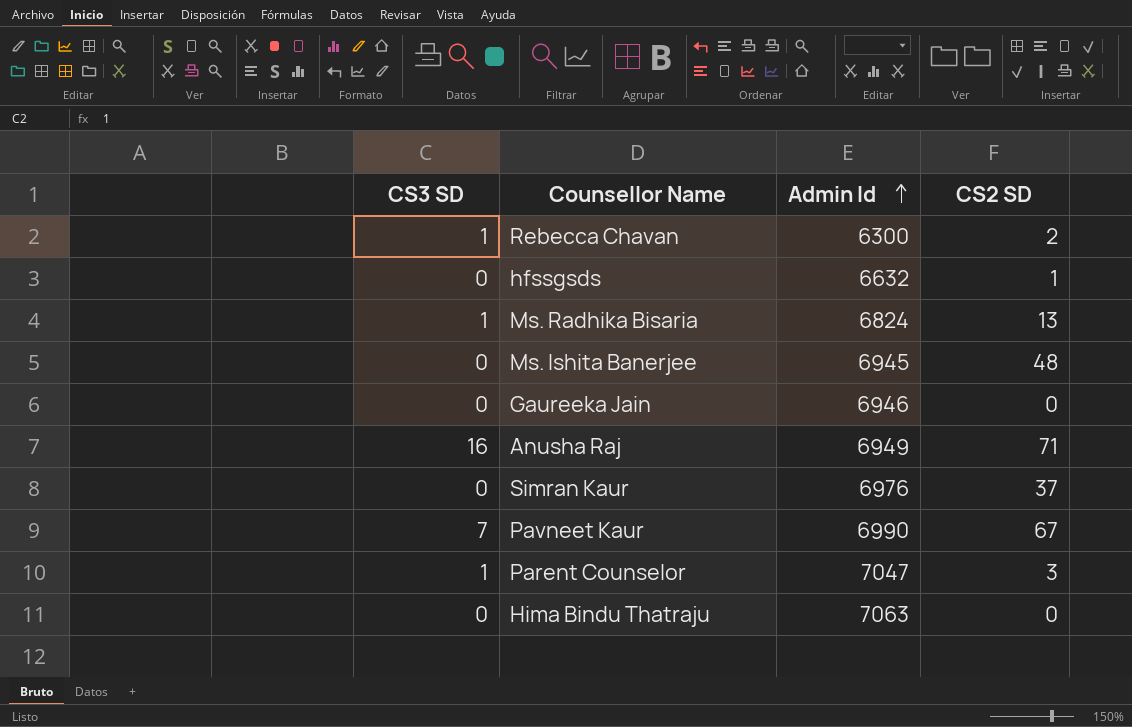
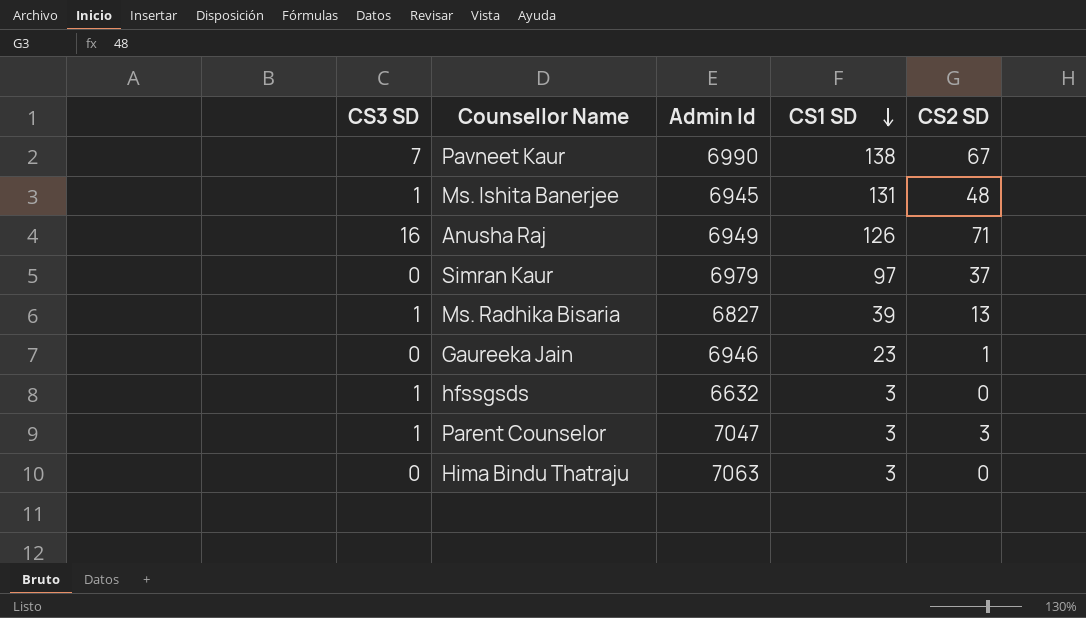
row order: Admin Id ascending -> CS1 SD descending
column CS1 SD | position: none -> 4
row Rebecca Chavan: 1 | 6300 | 2 -> none
Ms. Ishita Banerjee | CS3 SD: 0 -> 1
Simran Kaur | Admin Id: 6976 -> 6979
Ms. Radhika Bisaria | Admin Id: 6824 -> 6827
Gaureeka Jain | CS2 SD: 0 -> 1
hfssgsds | CS3 SD: 0 -> 1
hfssgsds | CS2 SD: 1 -> 0

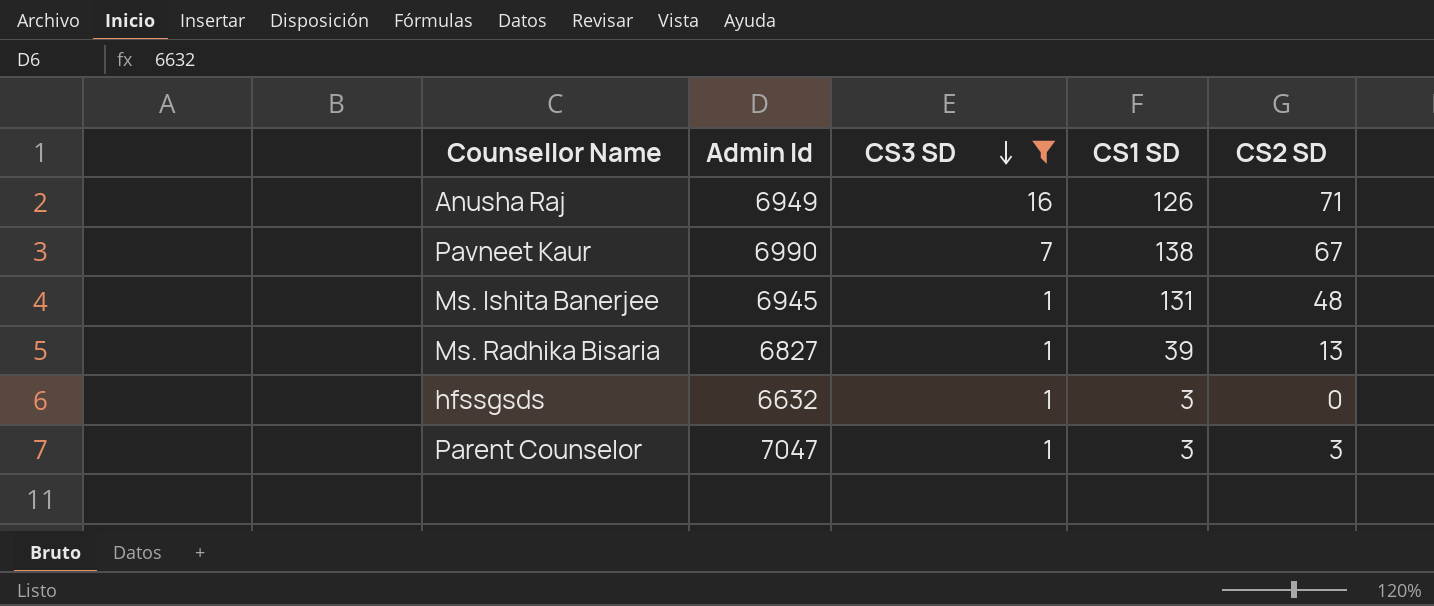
filter: none -> CS3 SD != 0
row order: CS1 SD descending -> CS3 SD descending
column CS3 SD | position: 1 -> 3

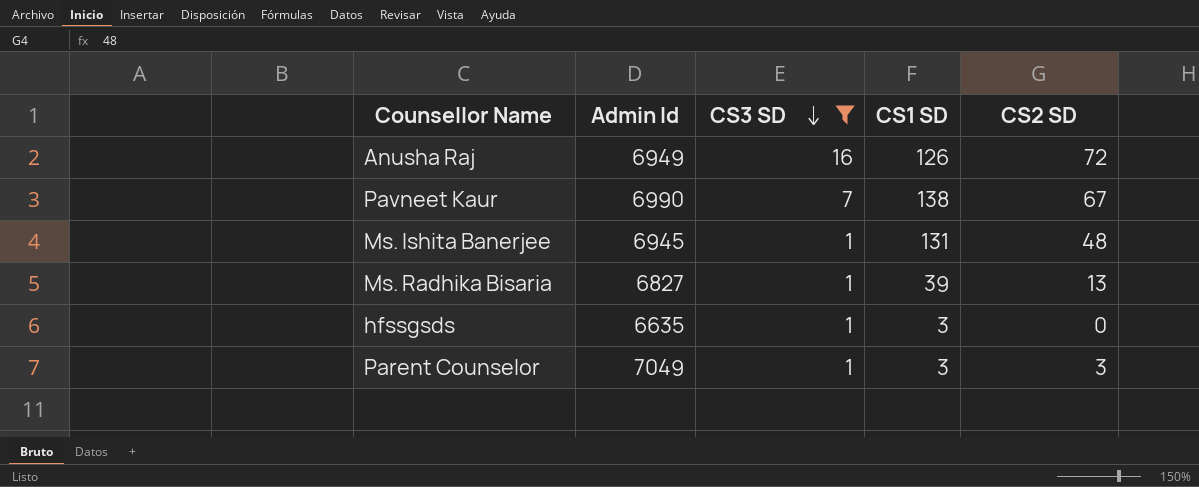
Anusha Raj | CS2 SD: 71 -> 72
hfssgsds | Admin Id: 6632 -> 6635
Parent Counselor | Admin Id: 7047 -> 7049

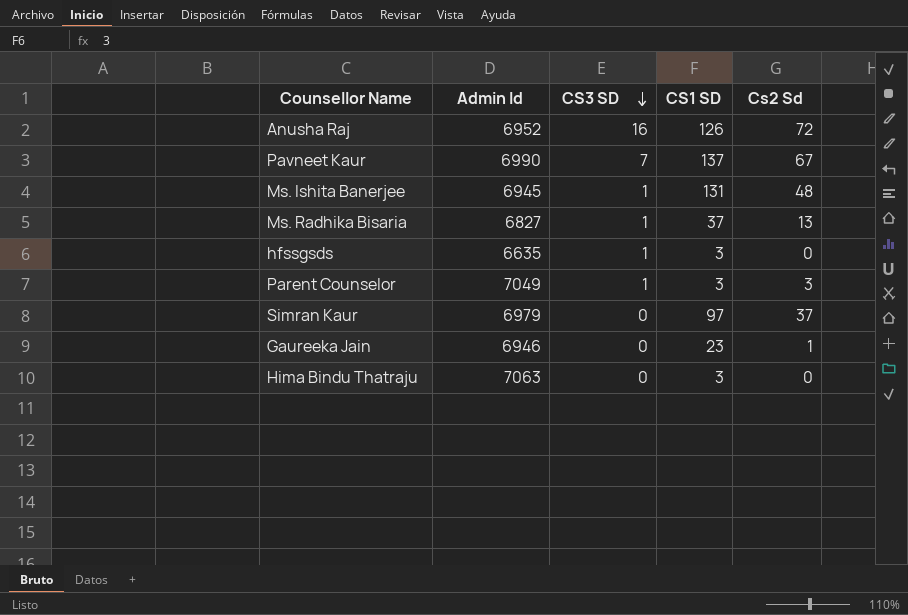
filter: CS3 SD != 0 -> none
column name: CS2 SD -> Cs2 Sd
Anusha Raj | Admin Id: 6949 -> 6952
Pavneet Kaur | CS1 SD: 138 -> 137
Ms. Radhika Bisaria | CS1 SD: 39 -> 37

